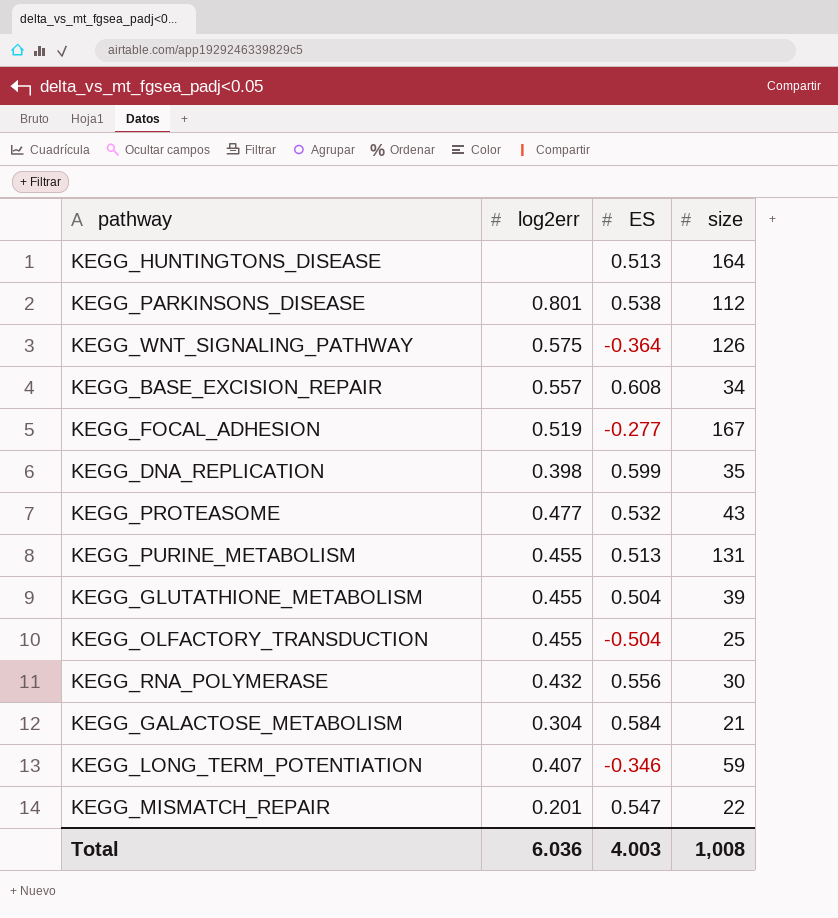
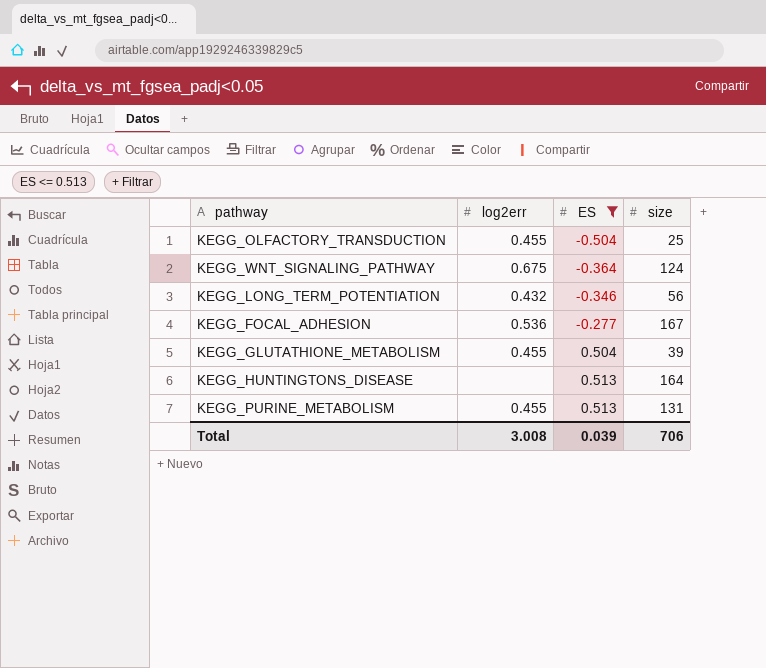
filter: none -> ES <= 0.513
row order: none -> ES ascending
KEGG_WNT_SIGNALING_PATHWAY | log2err: 0.575 -> 0.675
KEGG_WNT_SIGNALING_PATHWAY | size: 126 -> 124
KEGG_LONG_TERM_POTENTIATION | log2err: 0.407 -> 0.432
KEGG_LONG_TERM_POTENTIATION | size: 59 -> 56
KEGG_FOCAL_ADHESION | log2err: 0.519 -> 0.536
Total | log2err: 6.036 -> 3.008
Total | ES: 4.003 -> 0.039
Total | size: 1,008 -> 706

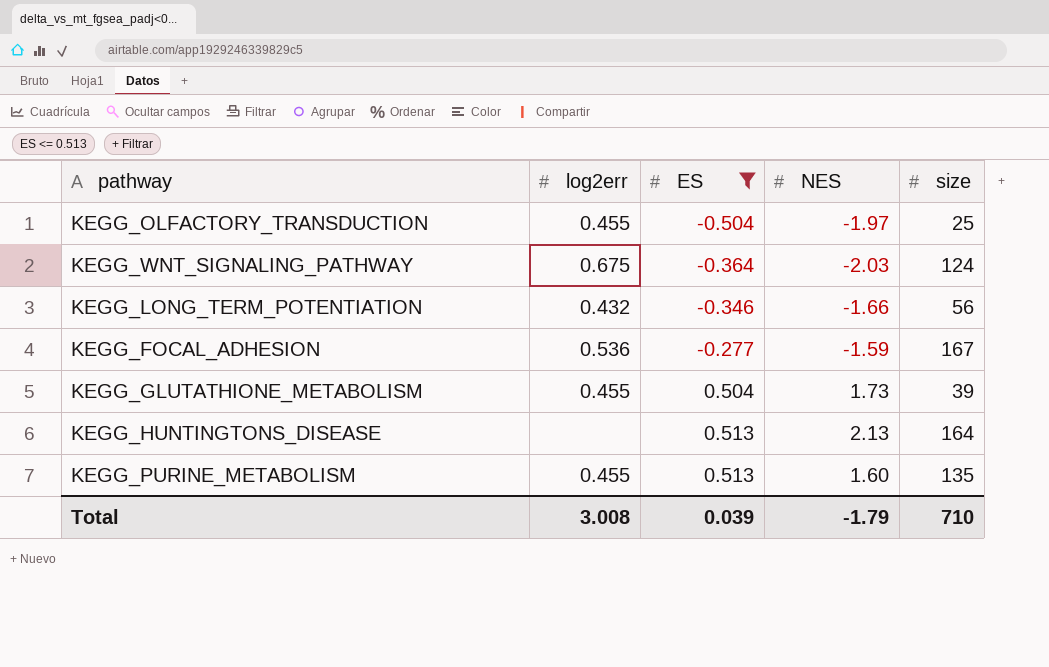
column NES | position: none -> 4
KEGG_PURINE_METABOLISM | size: 131 -> 135
Total | size: 706 -> 710

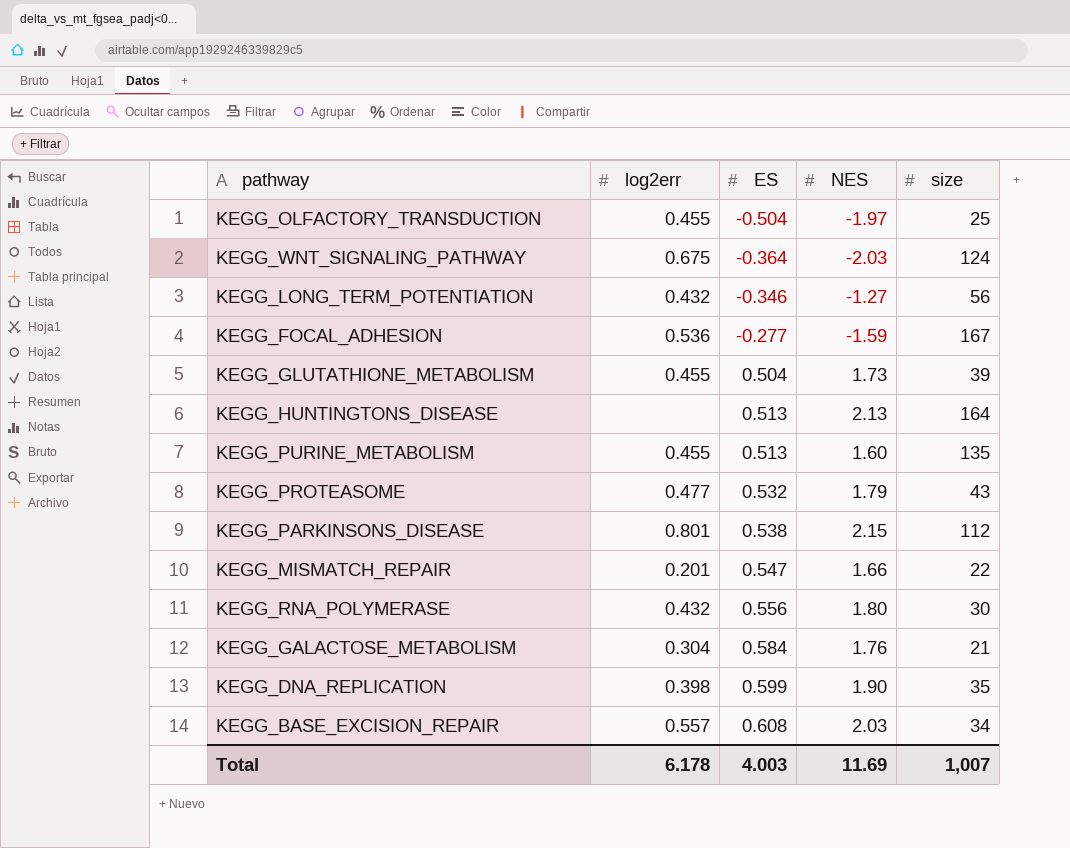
filter: ES <= 0.513 -> none
KEGG_LONG_TERM_POTENTIATION | NES: -1.66 -> -1.27
Total | log2err: 3.008 -> 6.178
Total | ES: 0.039 -> 4.003
Total | NES: -1.79 -> 11.69
Total | size: 710 -> 1,007

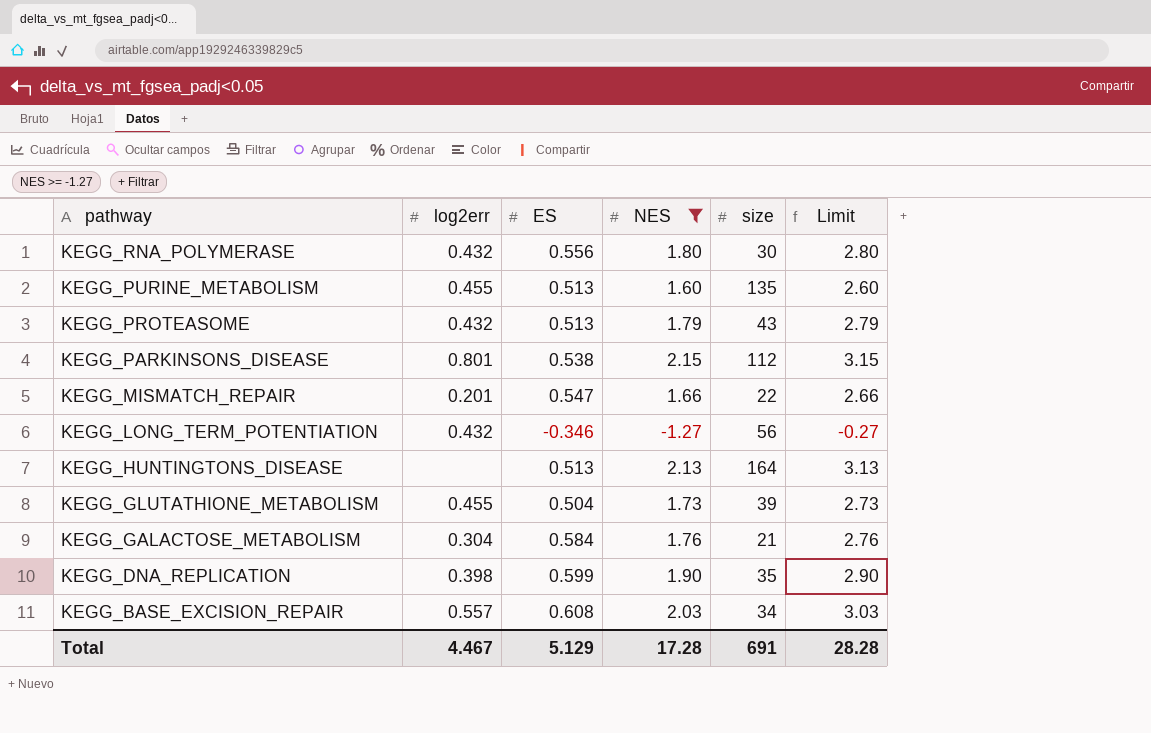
filter: none -> NES >= -1.27
row order: ES ascending -> pathway descending
column Limit | formula: none -> [NES] + 1
KEGG_PROTEASOME | log2err: 0.477 -> 0.432
KEGG_PROTEASOME | ES: 0.532 -> 0.513
Total | log2err: 6.178 -> 4.467
Total | ES: 4.003 -> 5.129
Total | NES: 11.69 -> 17.28
Total | size: 1,007 -> 691

